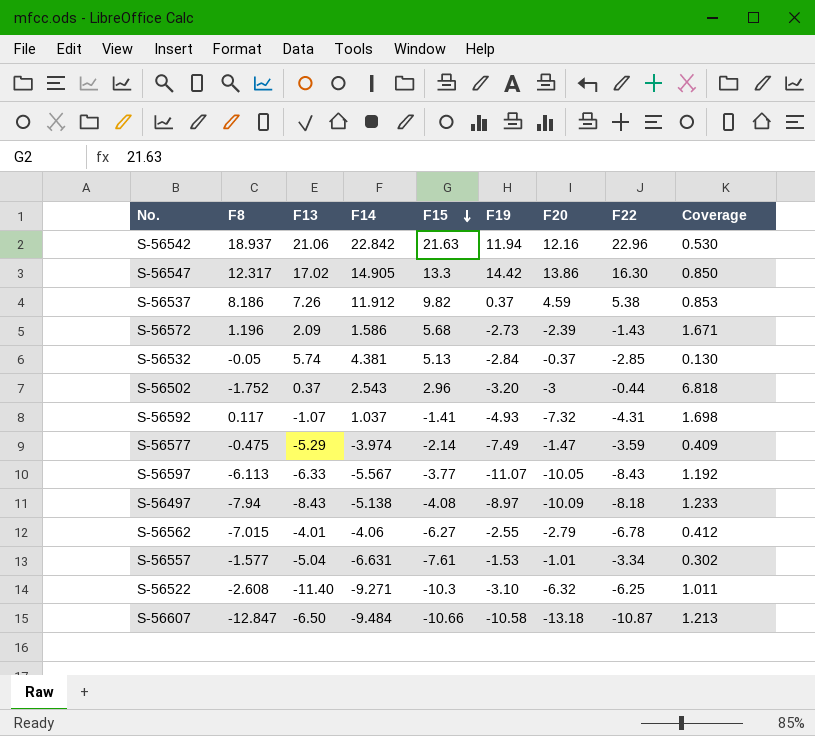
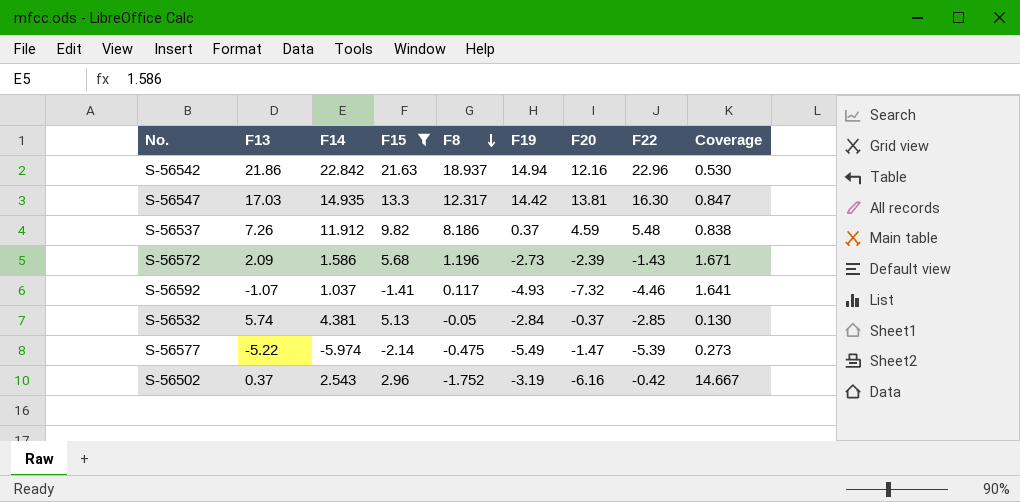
filter: none -> F15 >= -2.14
row order: F15 descending -> F8 descending
column F8 | position: 2 -> 5
S-56542 | F13: 21.06 -> 21.86
S-56542 | F19: 11.94 -> 14.94
S-56547 | F13: 17.02 -> 17.03
S-56547 | F14: 14.905 -> 14.935
S-56547 | F20: 13.86 -> 13.81
S-56547 | Coverage: 0.850 -> 0.847
S-56537 | F22: 5.38 -> 5.48
S-56537 | Coverage: 0.853 -> 0.838
S-56592 | F22: -4.31 -> -4.46
S-56592 | Coverage: 1.698 -> 1.641
S-56577 | F13: -5.29 -> -5.22
S-56577 | F14: -3.974 -> -5.974
S-56577 | F19: -7.49 -> -5.49
S-56577 | F22: -3.59 -> -5.39
S-56577 | Coverage: 0.409 -> 0.273
S-56502 | F19: -3.20 -> -3.19
S-56502 | F20: -3 -> -6.16
S-56502 | F22: -0.44 -> -0.42
S-56502 | Coverage: 6.818 -> 14.667

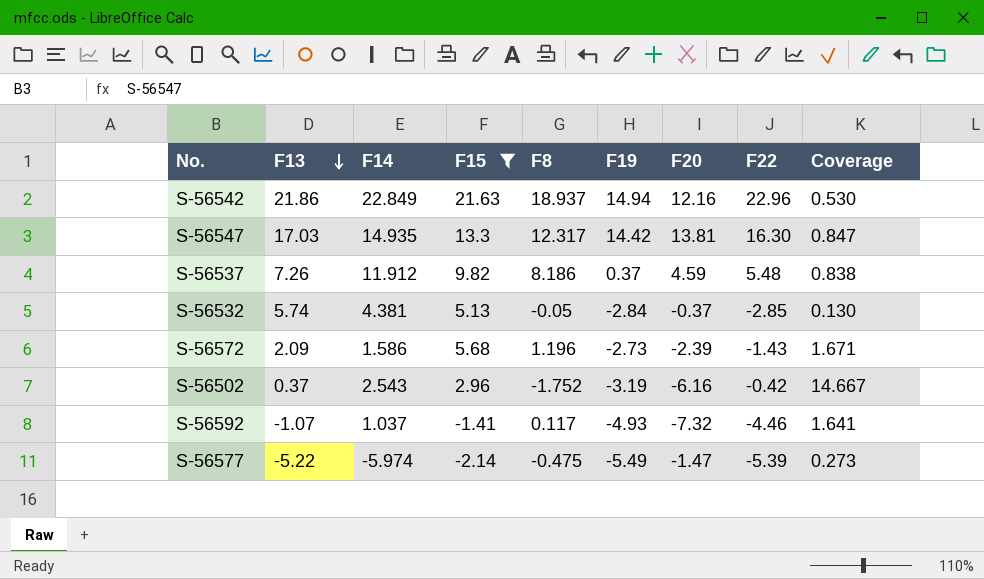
row order: F8 descending -> F13 descending
S-56542 | F14: 22.842 -> 22.849

